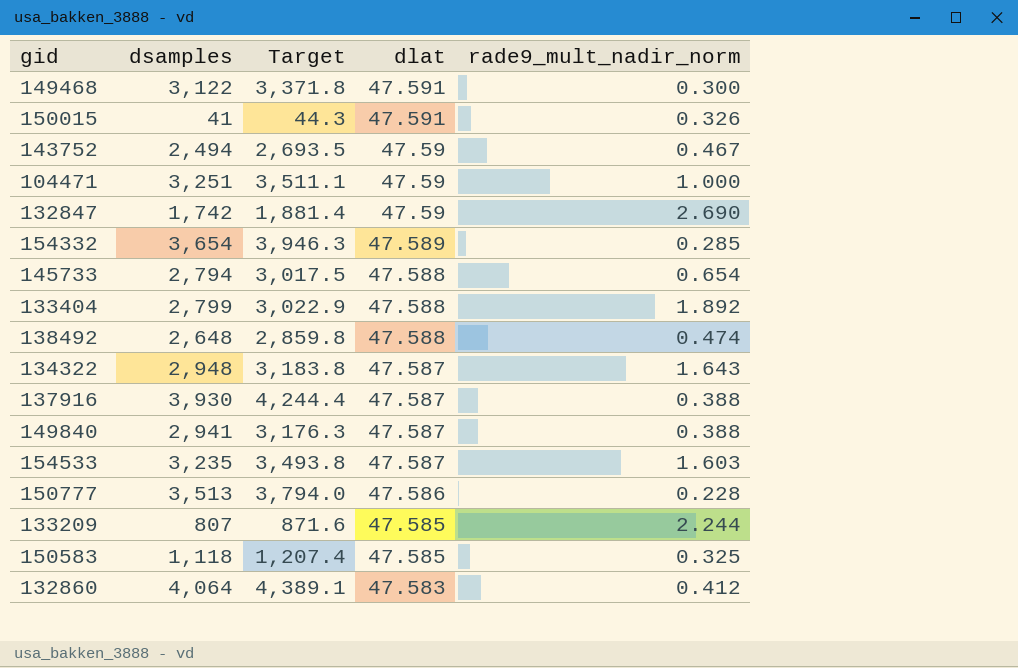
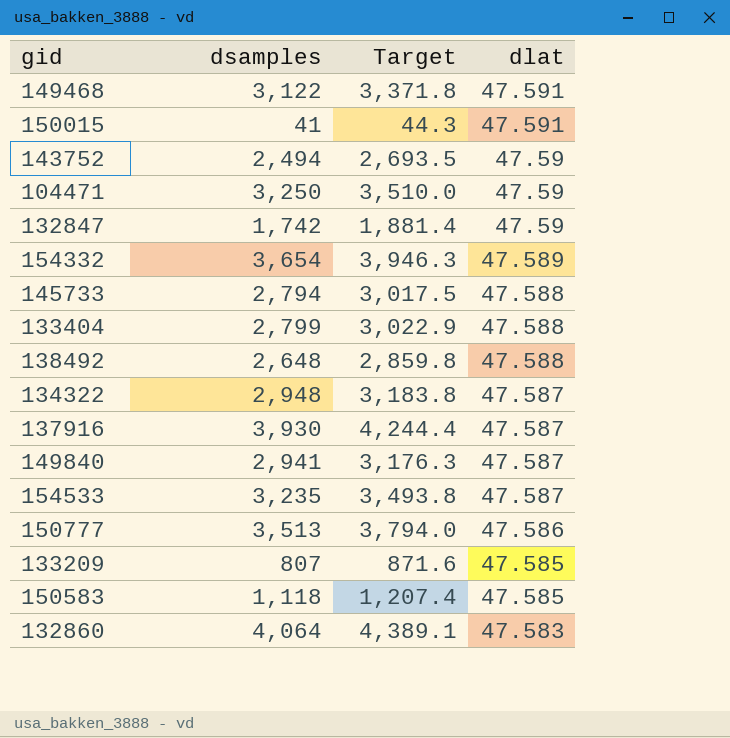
column rade9_mult_nadir_norm | position: 5 -> none
104471 | dsamples: 3,251 -> 3,250
104471 | Target: 3,511.1 -> 3,510.0

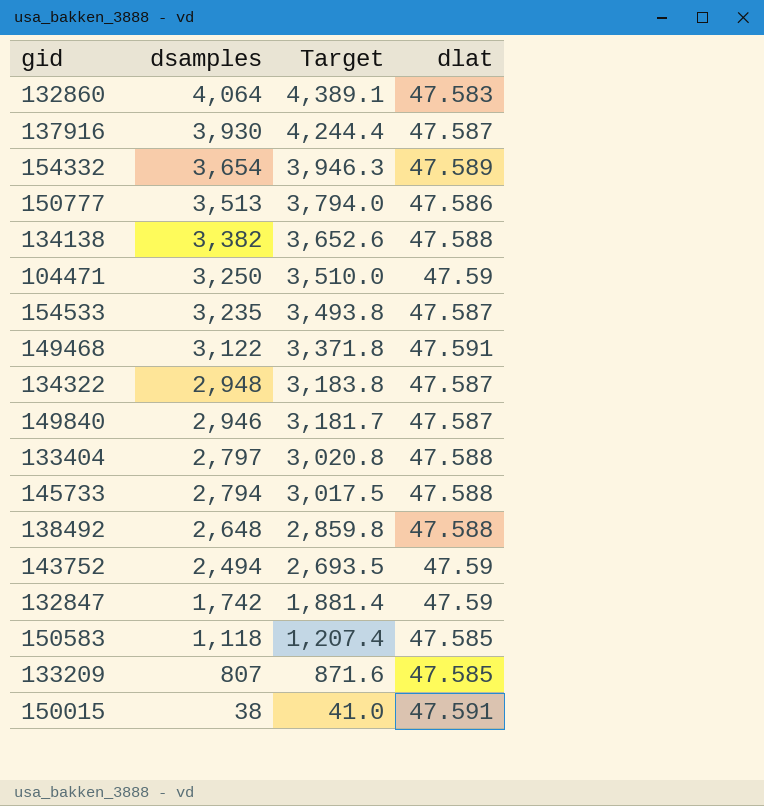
row order: dlat descending -> dsamples descending
row 134138: none -> 3,382 | 3,652.6 | 47.588
149840 | dsamples: 2,941 -> 2,946
149840 | Target: 3,176.3 -> 3,181.7
133404 | dsamples: 2,799 -> 2,797
133404 | Target: 3,022.9 -> 3,020.8
150015 | dsamples: 41 -> 38
150015 | Target: 44.3 -> 41.0

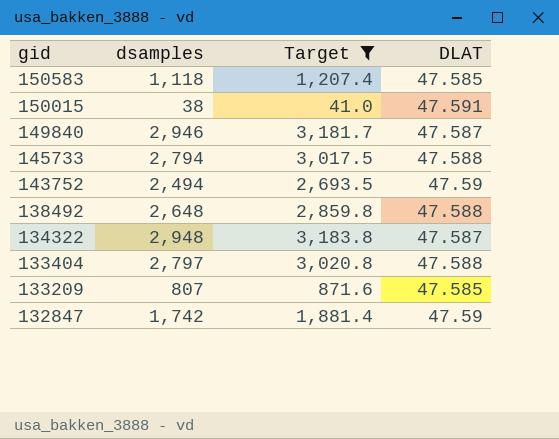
filter: none -> Target <= 3,183.8
row order: dsamples descending -> gid descending
column name: dlat -> DLAT

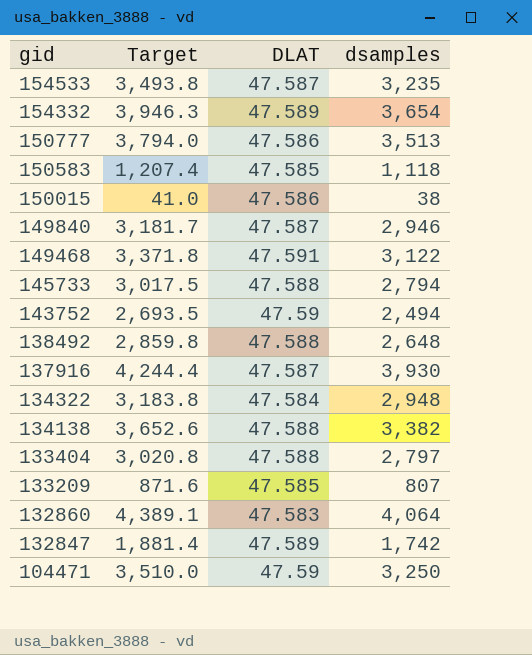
filter: Target <= 3,183.8 -> none
column dsamples | position: 2 -> 4
150015 | DLAT: 47.591 -> 47.586
134322 | DLAT: 47.587 -> 47.584
132847 | DLAT: 47.59 -> 47.589

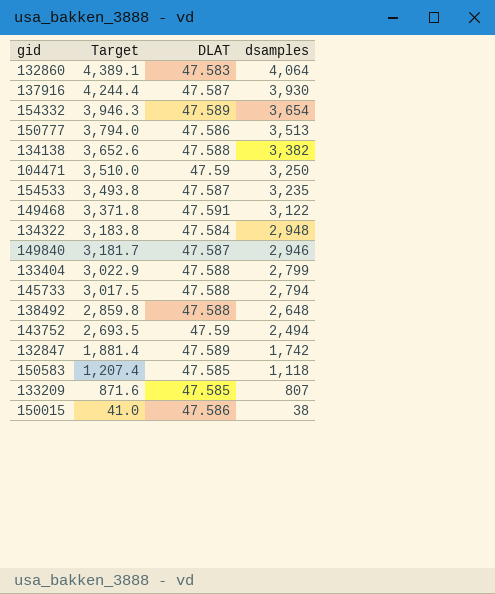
row order: gid descending -> Target descending
133404 | Target: 3,020.8 -> 3,022.9
133404 | dsamples: 2,797 -> 2,799

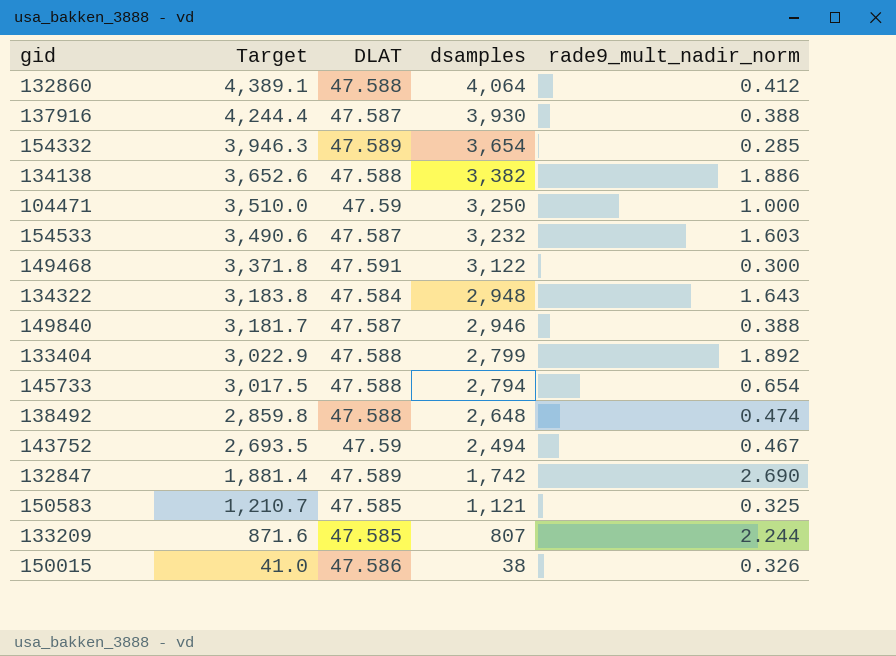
column rade9_mult_nadir_norm | position: none -> 5
row 150777: 3,794.0 | 47.586 | 3,513 -> none
132860 | DLAT: 47.583 -> 47.588
154533 | Target: 3,493.8 -> 3,490.6
154533 | dsamples: 3,235 -> 3,232
150583 | Target: 1,207.4 -> 1,210.7
150583 | dsamples: 1,118 -> 1,121

